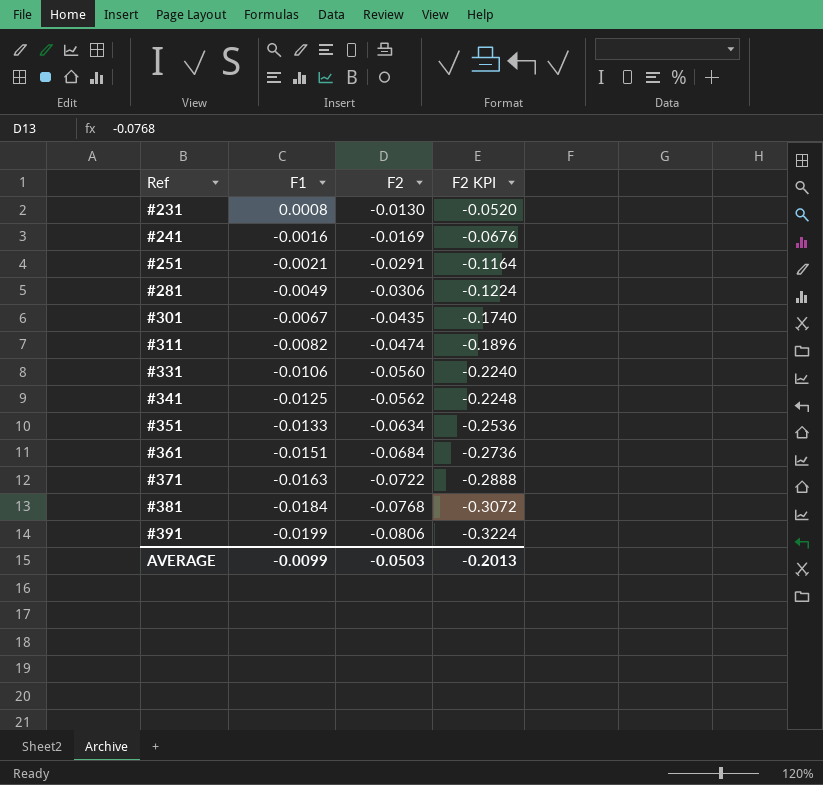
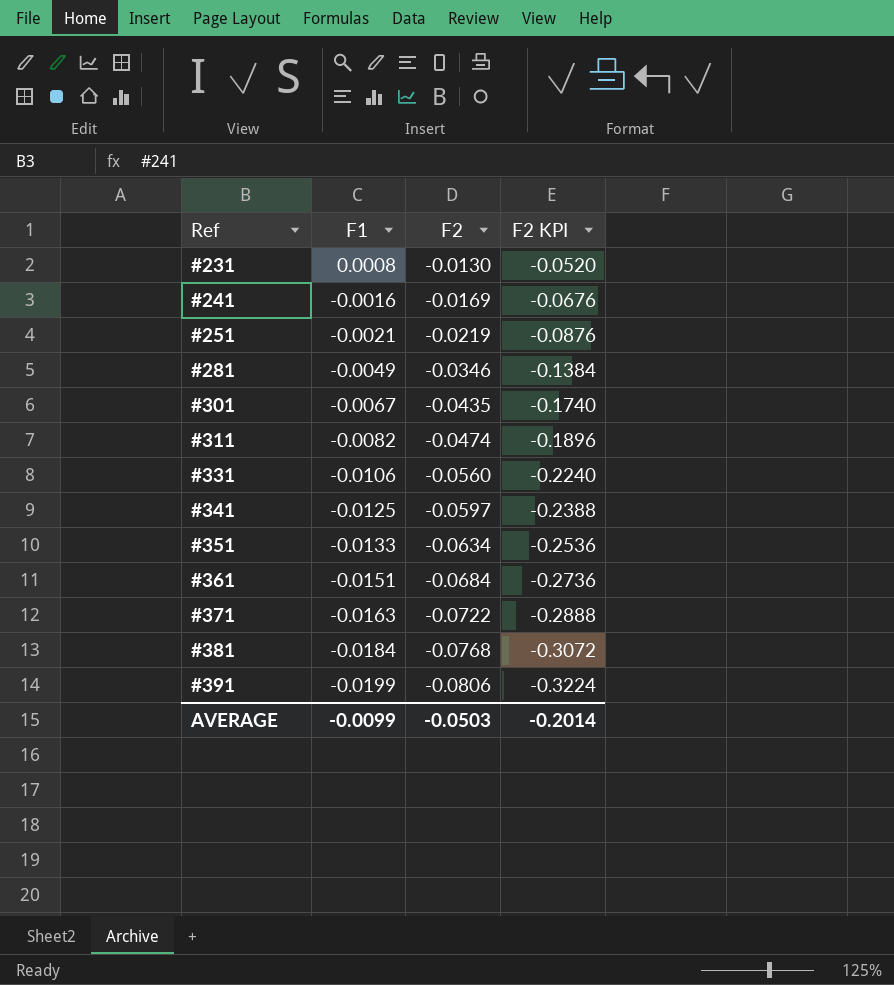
#251 | F2: -0.0291 -> -0.0219
#251 | F2 KPI: -0.1164 -> -0.0876
#281 | F2: -0.0306 -> -0.0346
#281 | F2 KPI: -0.1224 -> -0.1384
#341 | F2: -0.0562 -> -0.0597
#341 | F2 KPI: -0.2248 -> -0.2388
AVERAGE | F2 KPI: -0.2013 -> -0.2014

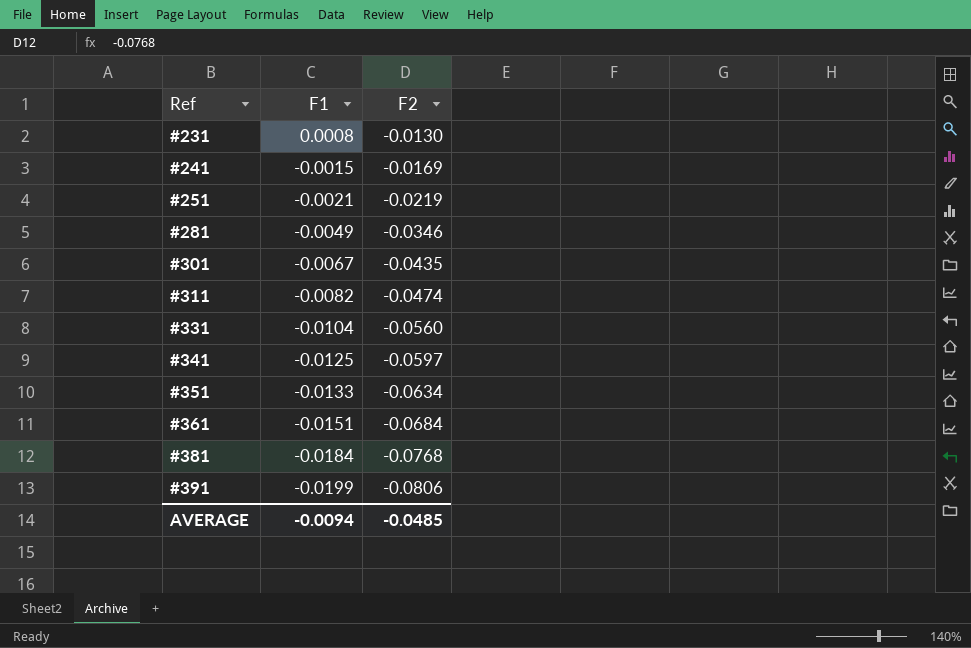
column F2 KPI | formula: [F2] * 4 -> none
row #371: -0.0163 | -0.0722 | -0.2888 -> none
#241 | F1: -0.0016 -> -0.0015
#331 | F1: -0.0106 -> -0.0104
AVERAGE | F1: -0.0099 -> -0.0094
AVERAGE | F2: -0.0503 -> -0.0485

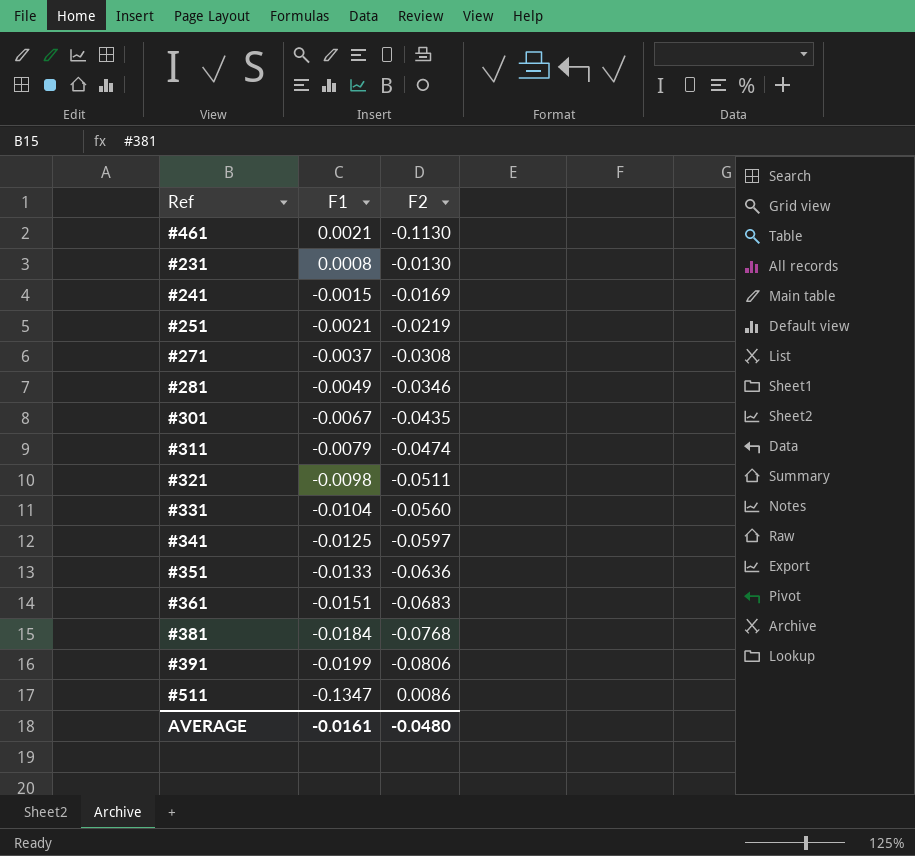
row #461: none -> 0.0021 | -0.1130
row #271: none -> -0.0037 | -0.0308
#311 | F1: -0.0082 -> -0.0079
row #321: none -> -0.0098 | -0.0511
#351 | F2: -0.0634 -> -0.0636
#361 | F2: -0.0684 -> -0.0683
row #511: none -> -0.1347 | 0.0086
AVERAGE | F1: -0.0094 -> -0.0161
AVERAGE | F2: -0.0485 -> -0.0480

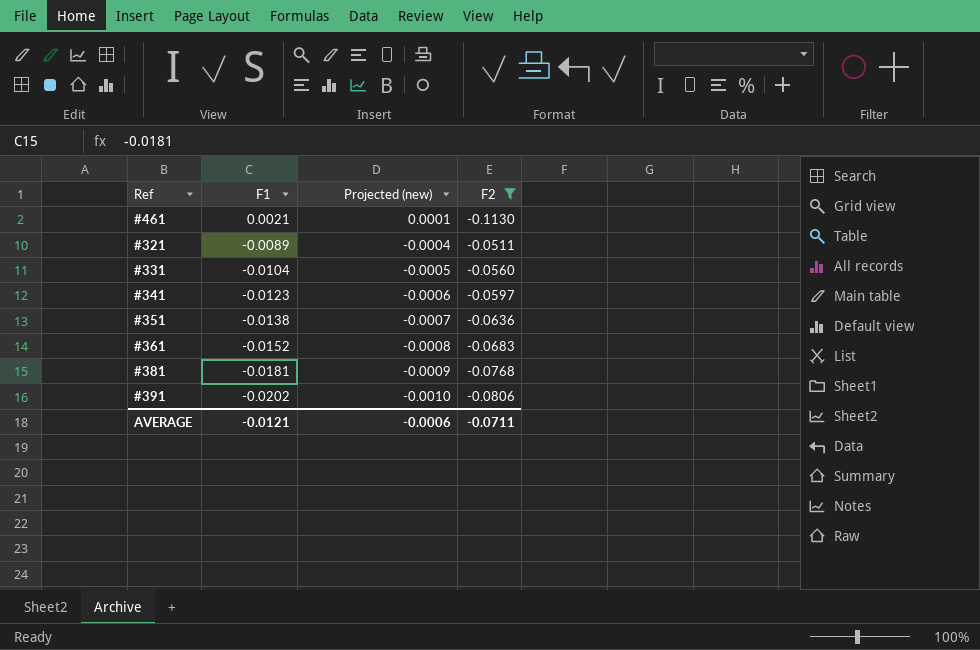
filter: none -> F2 <= -0.0511
column Projected (new) | formula: none -> [F1] * 0.05
#321 | F1: -0.0098 -> -0.0089
#341 | F1: -0.0125 -> -0.0123
#351 | F1: -0.0133 -> -0.0138
#361 | F1: -0.0151 -> -0.0152
#381 | F1: -0.0184 -> -0.0181
#391 | F1: -0.0199 -> -0.0202
AVERAGE | F1: -0.0161 -> -0.0121
AVERAGE | F2: -0.0480 -> -0.0711

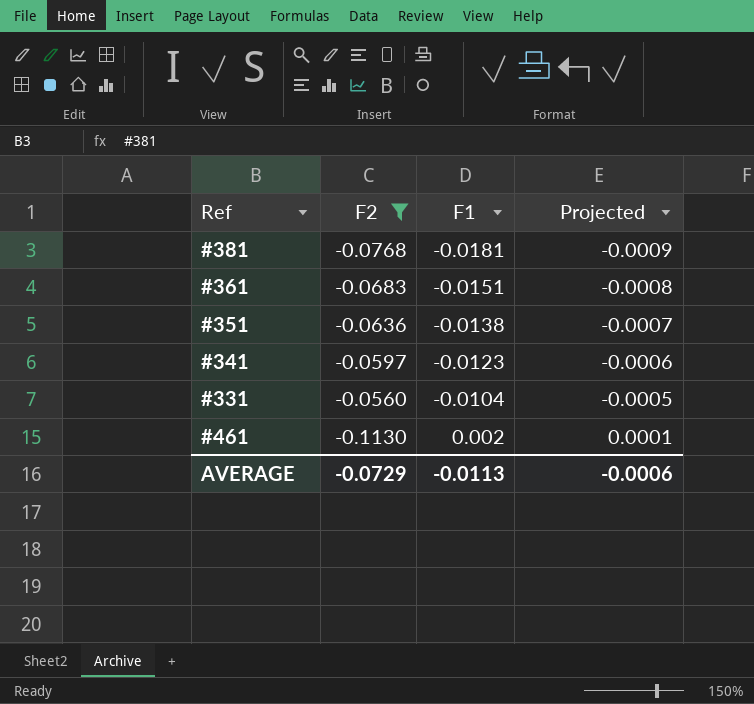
row order: F1 descending -> F1 ascending
column F2 | position: 4 -> 2
column name: Projected (new) -> Projected
row #321: -0.0089 | -0.0004 | -0.0511 -> none
row #391: -0.0202 | -0.0010 | -0.0806 -> none
#361 | F1: -0.0152 -> -0.0151
#461 | F1: 0.0021 -> 0.002
AVERAGE | F2: -0.0711 -> -0.0729
AVERAGE | F1: -0.0121 -> -0.0113

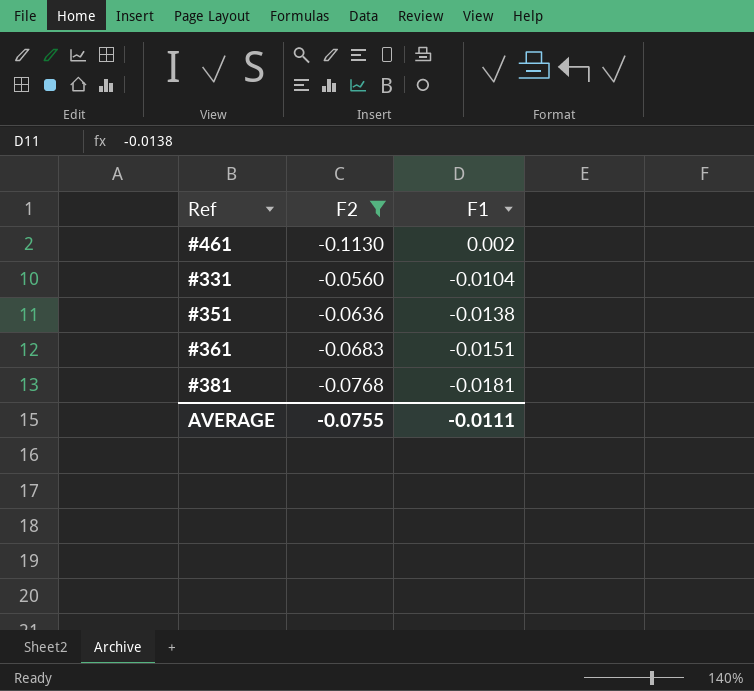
row order: F1 ascending -> F1 descending
column Projected | formula: [F1] * 0.05 -> none
row #341: -0.0597 | -0.0123 | -0.0006 -> none
AVERAGE | F2: -0.0729 -> -0.0755
AVERAGE | F1: -0.0113 -> -0.0111

